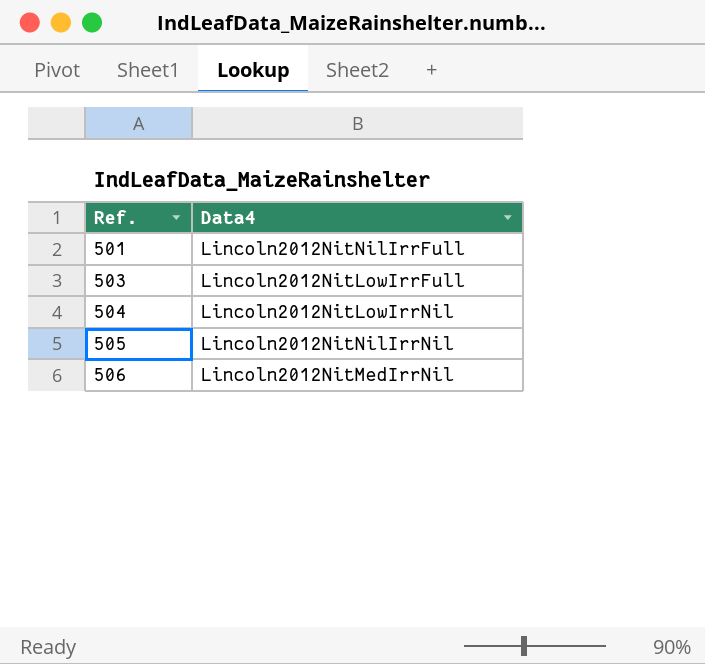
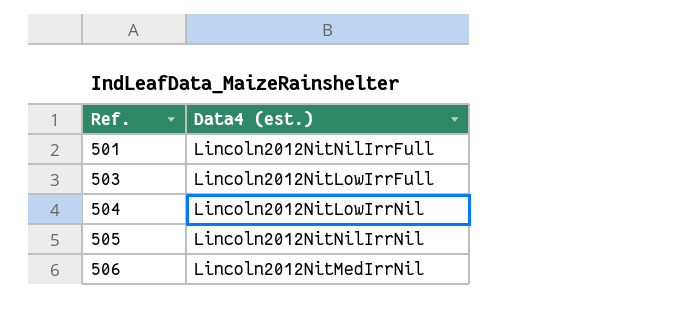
column name: Data4 -> Data4 (est.)

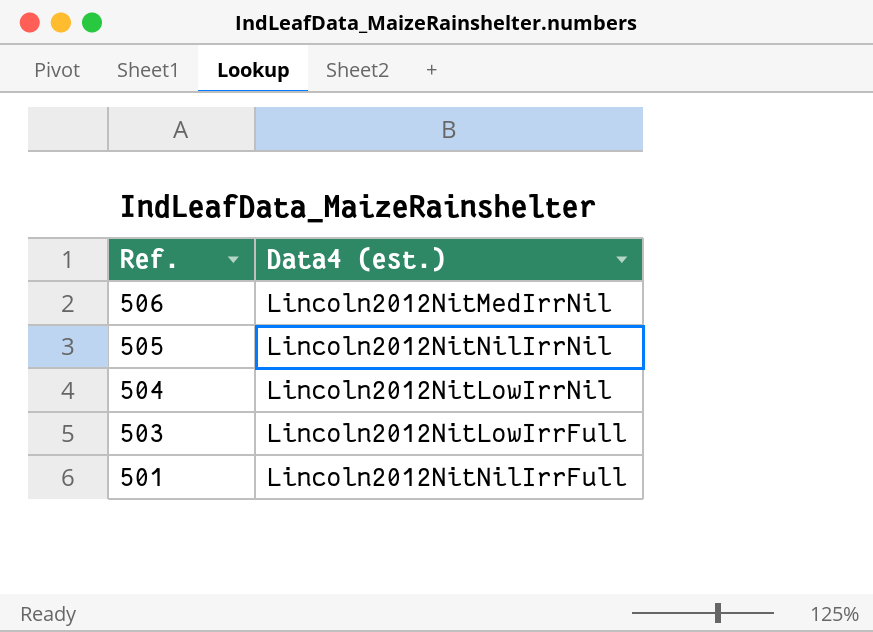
row order: Ref. ascending -> Ref. descending

